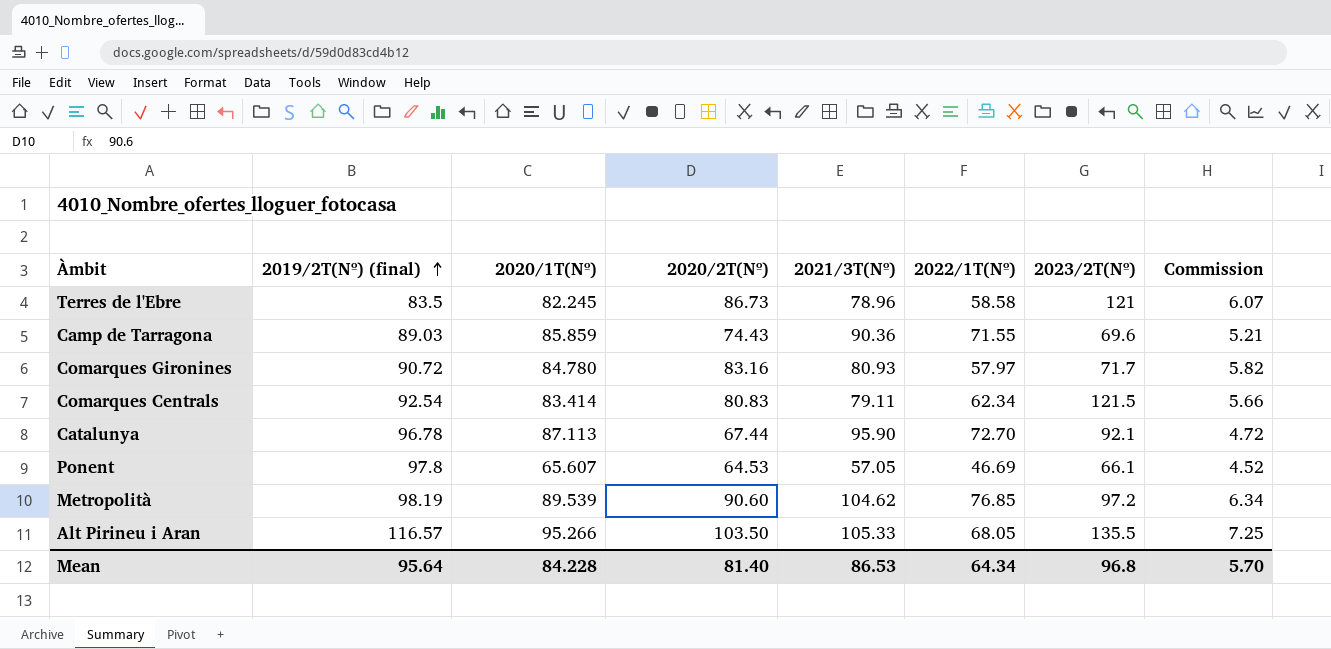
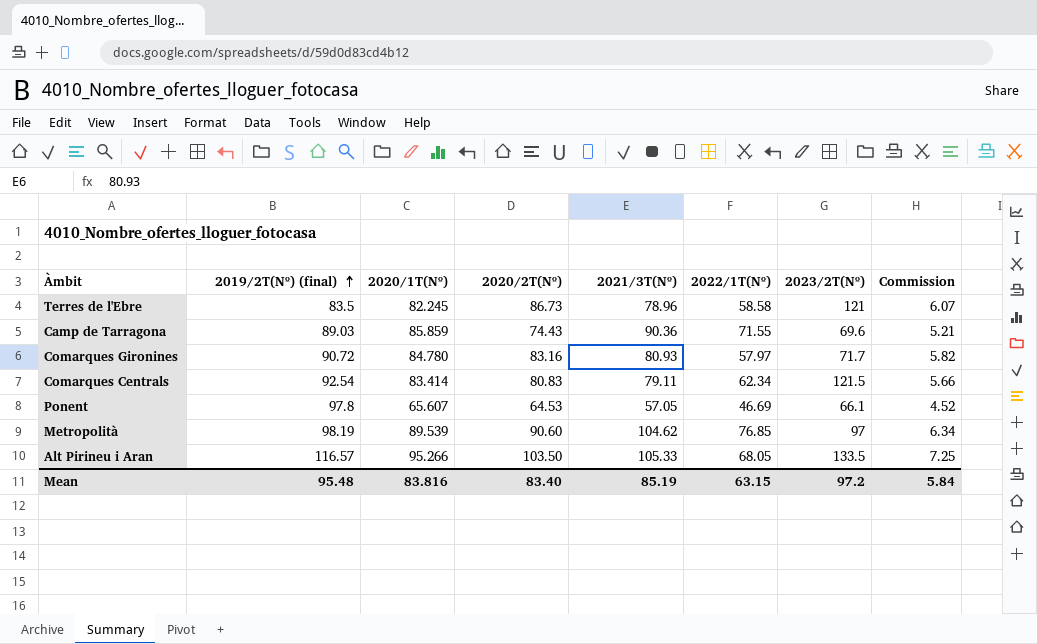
row Catalunya: 96.78 | 87.113 | 67.44 | 95.90 | 72.70 | 92.1 | 4.72 -> none
Metropolità | 2023/2T(Nº): 97.2 -> 97
Alt Pirineu i Aran | 2023/2T(Nº): 135.5 -> 133.5
Mean | 2019/2T(Nº) (final): 95.64 -> 95.48
Mean | 2020/1T(Nº): 84.228 -> 83.816
Mean | 2020/2T(Nº): 81.40 -> 83.40
Mean | 2021/3T(Nº): 86.53 -> 85.19
Mean | 2022/1T(Nº): 64.34 -> 63.15
Mean | 2023/2T(Nº): 96.8 -> 97.2
Mean | Commission: 5.70 -> 5.84

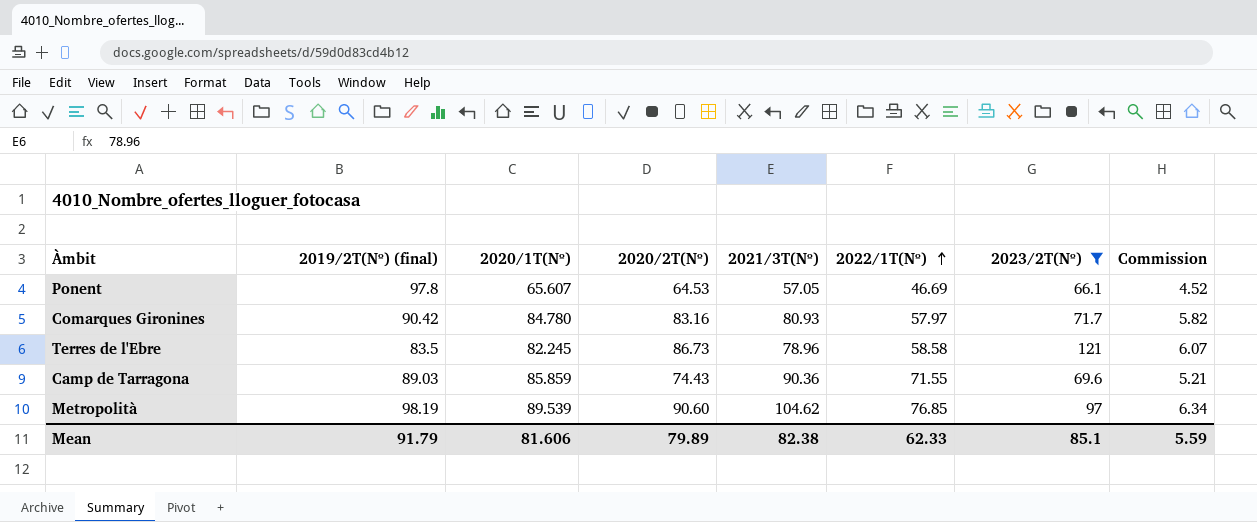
filter: none -> 2023/2T(Nº) <= 121
row order: 2019/2T(Nº) (final) ascending -> 2022/1T(Nº) ascending
Comarques Gironines | 2019/2T(Nº) (final): 90.72 -> 90.42
Mean | 2019/2T(Nº) (final): 95.48 -> 91.79
Mean | 2020/1T(Nº): 83.816 -> 81.606
Mean | 2020/2T(Nº): 83.40 -> 79.89
Mean | 2021/3T(Nº): 85.19 -> 82.38
Mean | 2022/1T(Nº): 63.15 -> 62.33
Mean | 2023/2T(Nº): 97.2 -> 85.1
Mean | Commission: 5.84 -> 5.59

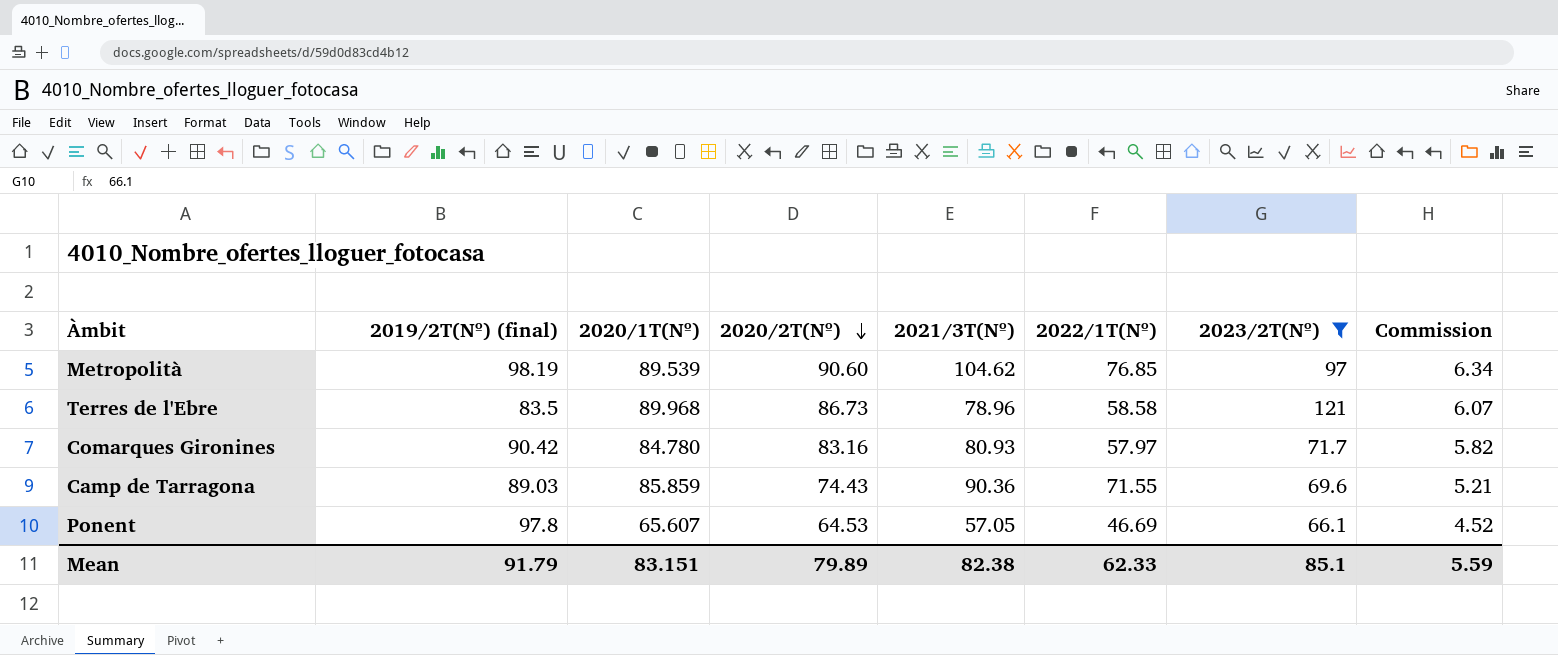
row order: 2022/1T(Nº) ascending -> 2020/2T(Nº) descending
Terres de l'Ebre | 2020/1T(Nº): 82.245 -> 89.968
Mean | 2020/1T(Nº): 81.606 -> 83.151

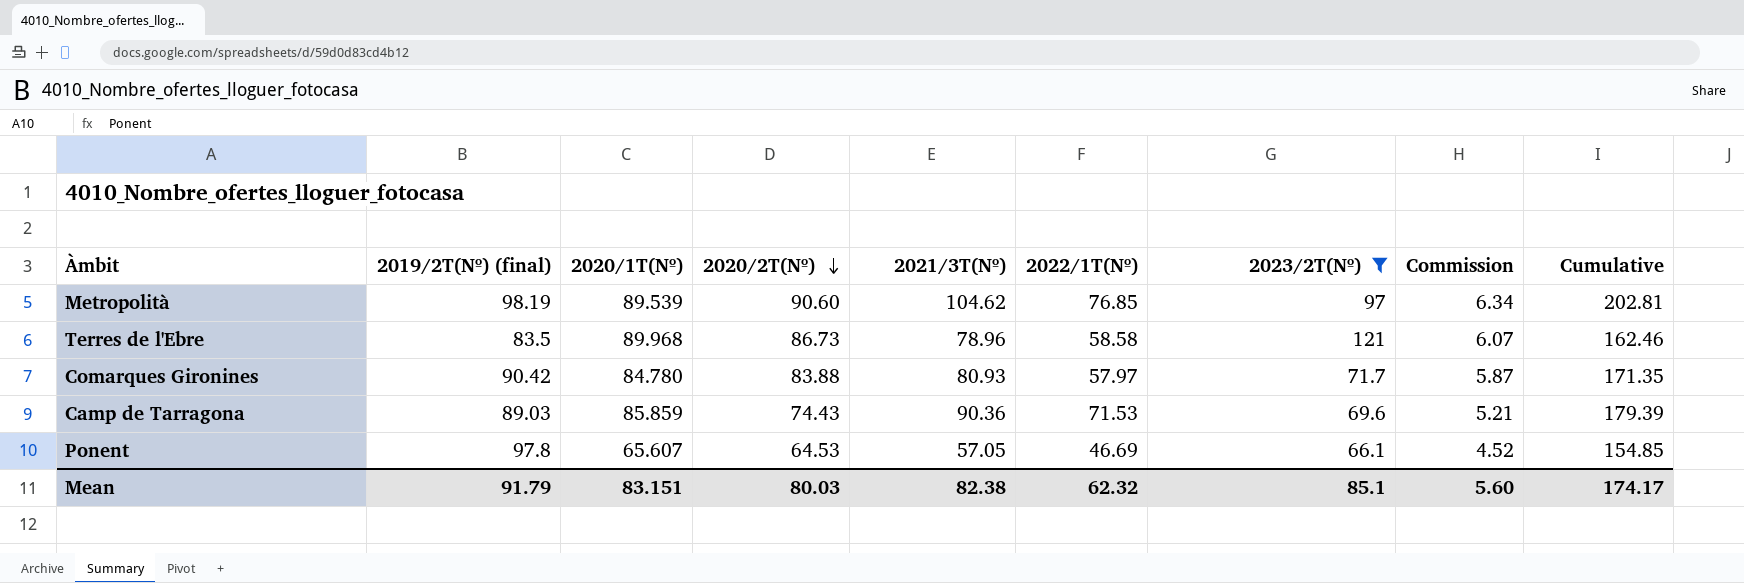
column Cumulative | formula: none -> [2019/2T(Nº) (final)] + [2021/3T(Nº)]
Comarques Gironines | 2020/2T(Nº): 83.16 -> 83.88
Comarques Gironines | Commission: 5.82 -> 5.87
Camp de Tarragona | 2022/1T(Nº): 71.55 -> 71.53
Mean | 2020/2T(Nº): 79.89 -> 80.03
Mean | 2022/1T(Nº): 62.33 -> 62.32
Mean | Commission: 5.59 -> 5.60

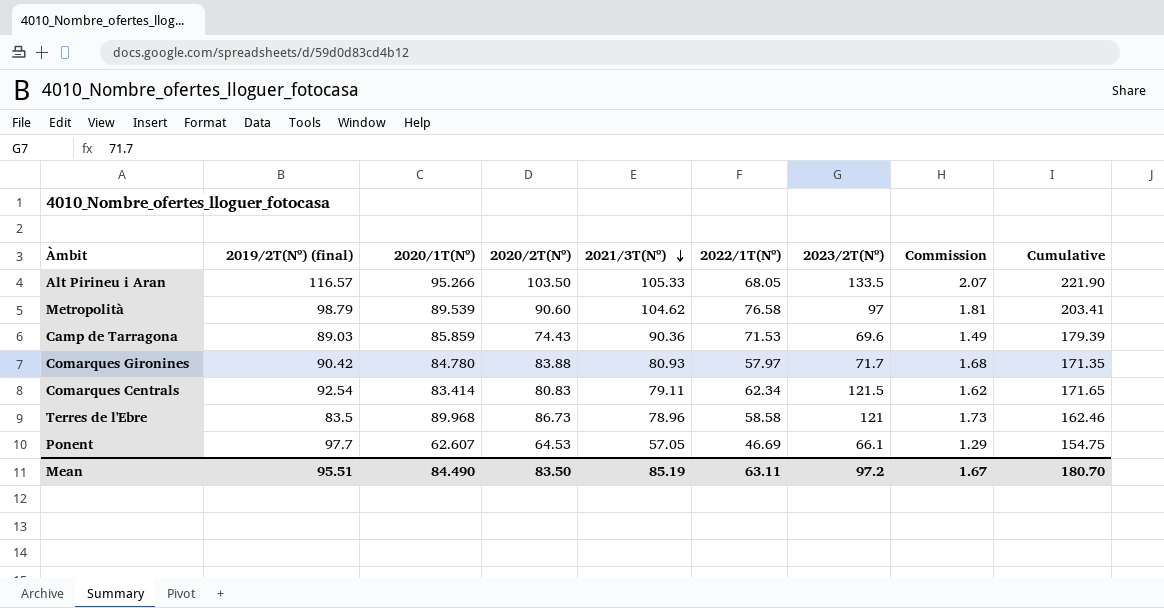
filter: 2023/2T(Nº) <= 121 -> none
row order: 2020/2T(Nº) descending -> 2021/3T(Nº) descending
column Commission | formula: [2020/2T(Nº)] * 0.07 -> [2020/2T(Nº)] * 0.02
Metropolità | 2019/2T(Nº) (final): 98.19 -> 98.79
Metropolità | 2022/1T(Nº): 76.85 -> 76.58
Metropolità | Cumulative: 202.81 -> 203.41
Ponent | 2019/2T(Nº) (final): 97.8 -> 97.7
Ponent | 2020/1T(Nº): 65.607 -> 62.607
Ponent | Cumulative: 154.85 -> 154.75
Mean | 2019/2T(Nº) (final): 91.79 -> 95.51
Mean | 2020/1T(Nº): 83.151 -> 84.490
Mean | 2020/2T(Nº): 80.03 -> 83.50
Mean | 2021/3T(Nº): 82.38 -> 85.19
Mean | 2022/1T(Nº): 62.32 -> 63.11
Mean | 2023/2T(Nº): 85.1 -> 97.2
Mean | Commission: 5.60 -> 1.67
Mean | Cumulative: 174.17 -> 180.70

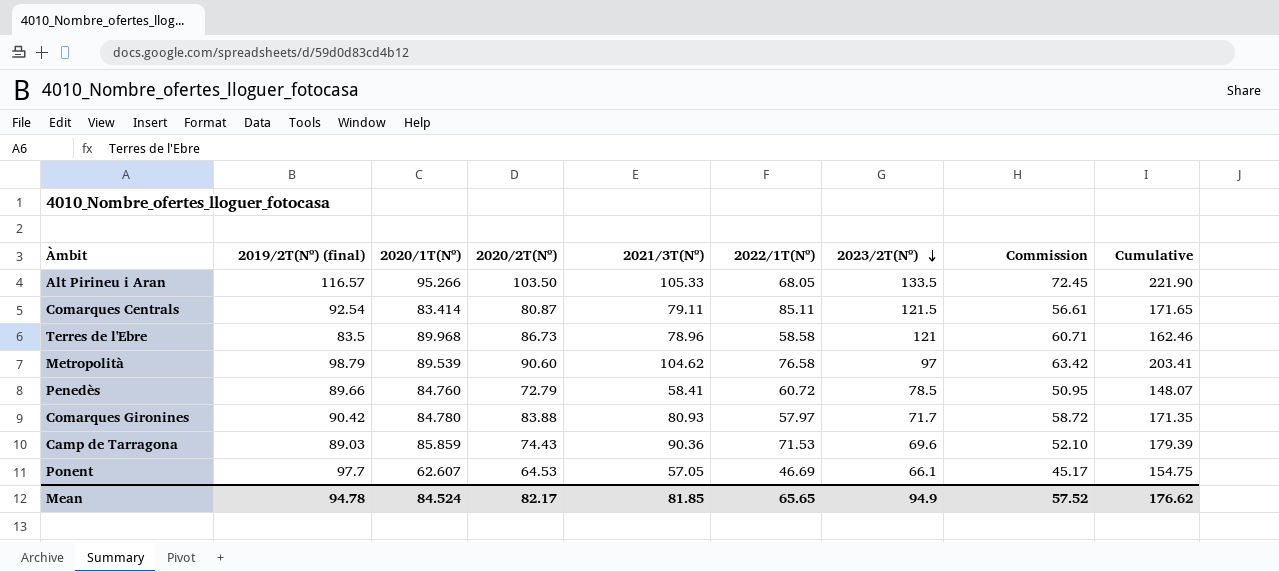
row order: 2021/3T(Nº) descending -> 2023/2T(Nº) descending
column Commission | formula: [2020/2T(Nº)] * 0.02 -> [2020/2T(Nº)] * 0.7
Comarques Centrals | 2020/2T(Nº): 80.83 -> 80.87
Comarques Centrals | 2022/1T(Nº): 62.34 -> 85.11
row Penedès: none -> 89.66 | 84.760 | 72.79 | 58.41 | 60.72 | 78.5 | 50.95 | 148.07
Mean | 2019/2T(Nº) (final): 95.51 -> 94.78
Mean | 2020/1T(Nº): 84.490 -> 84.524
Mean | 2020/2T(Nº): 83.50 -> 82.17
Mean | 2021/3T(Nº): 85.19 -> 81.85
Mean | 2022/1T(Nº): 63.11 -> 65.65
Mean | 2023/2T(Nº): 97.2 -> 94.9
Mean | Commission: 1.67 -> 57.52
Mean | Cumulative: 180.70 -> 176.62

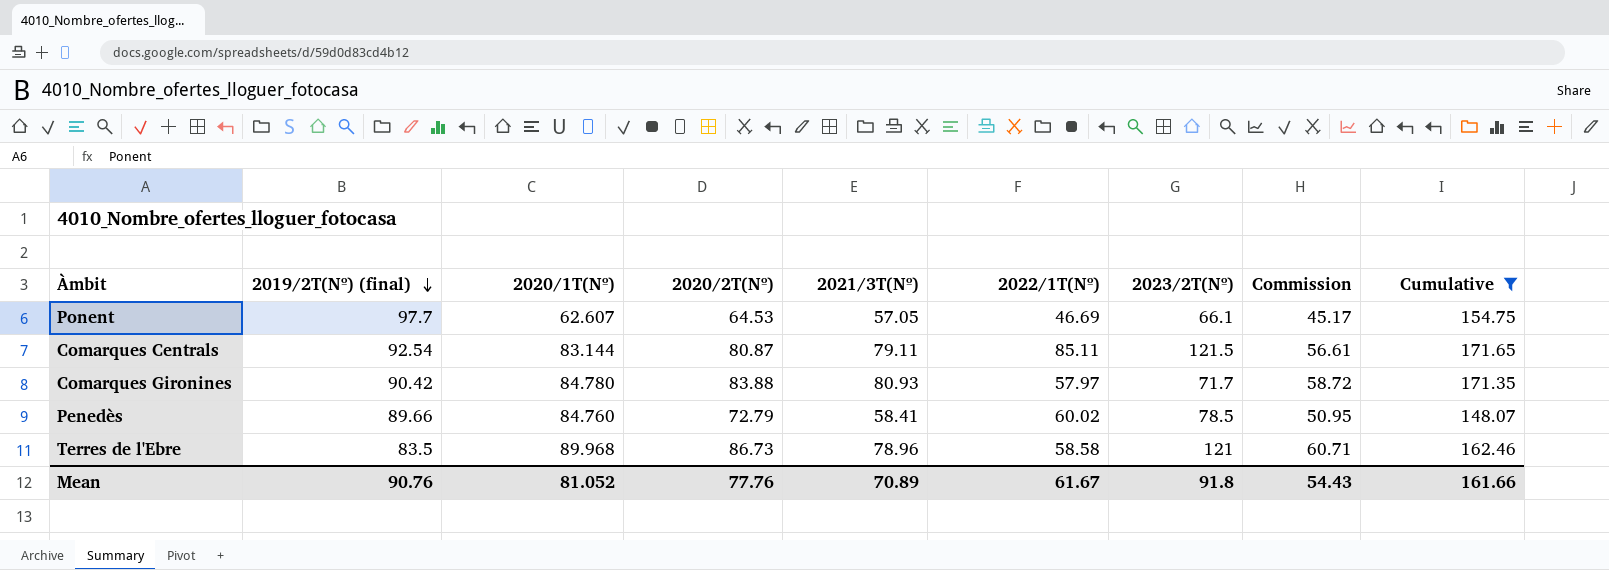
filter: none -> Cumulative <= 171.65
row order: 2023/2T(Nº) descending -> 2019/2T(Nº) (final) descending
Comarques Centrals | 2020/1T(Nº): 83.414 -> 83.144
Penedès | 2022/1T(Nº): 60.72 -> 60.02
Mean | 2019/2T(Nº) (final): 94.78 -> 90.76
Mean | 2020/1T(Nº): 84.524 -> 81.052
Mean | 2020/2T(Nº): 82.17 -> 77.76
Mean | 2021/3T(Nº): 81.85 -> 70.89
Mean | 2022/1T(Nº): 65.65 -> 61.67
Mean | 2023/2T(Nº): 94.9 -> 91.8
Mean | Commission: 57.52 -> 54.43
Mean | Cumulative: 176.62 -> 161.66

